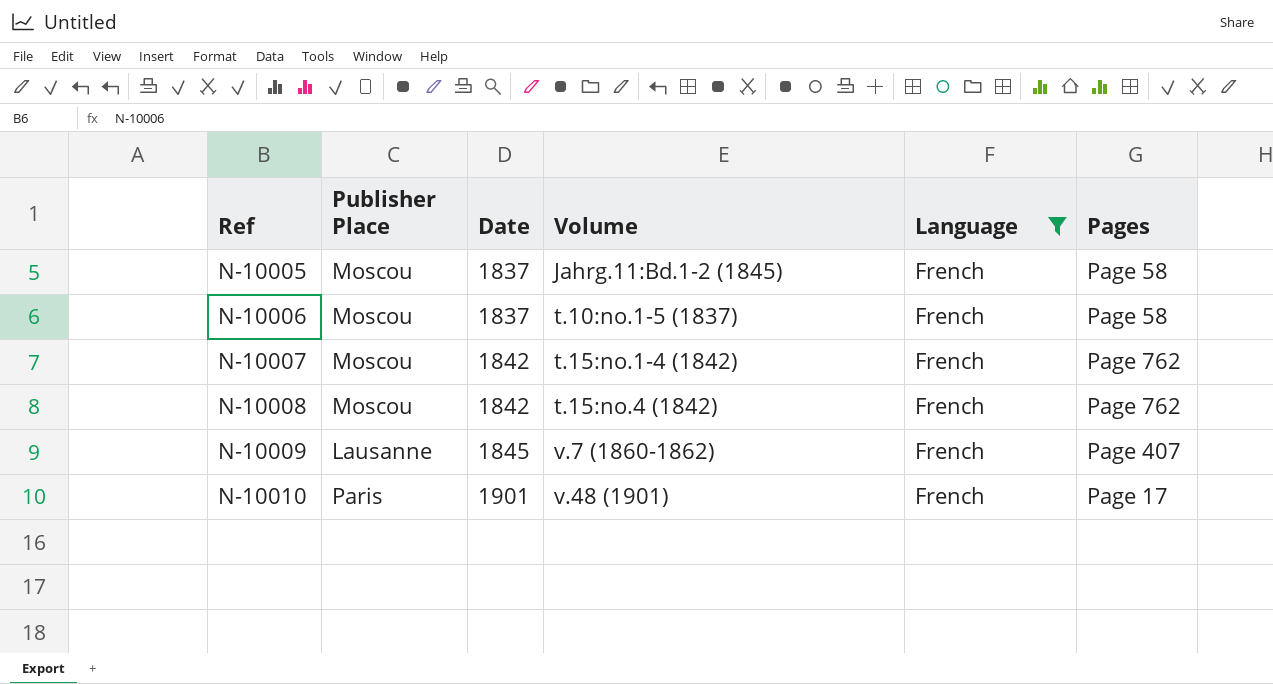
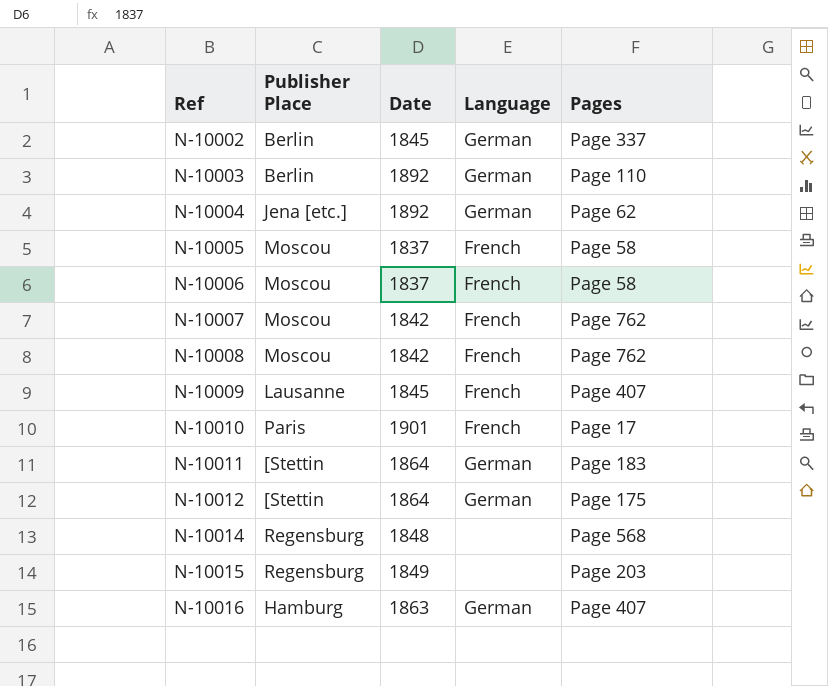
filter: Language = French -> none
column Volume | position: 4 -> none

